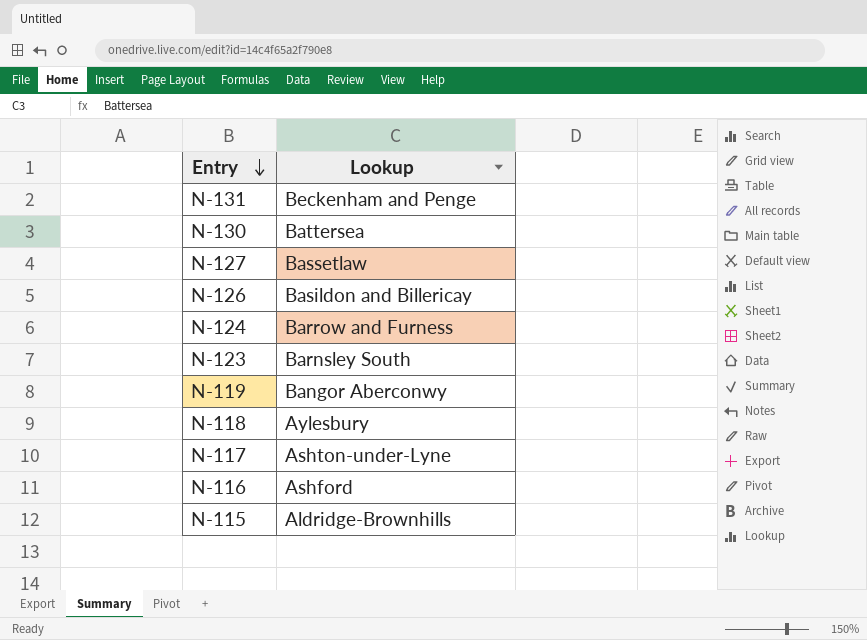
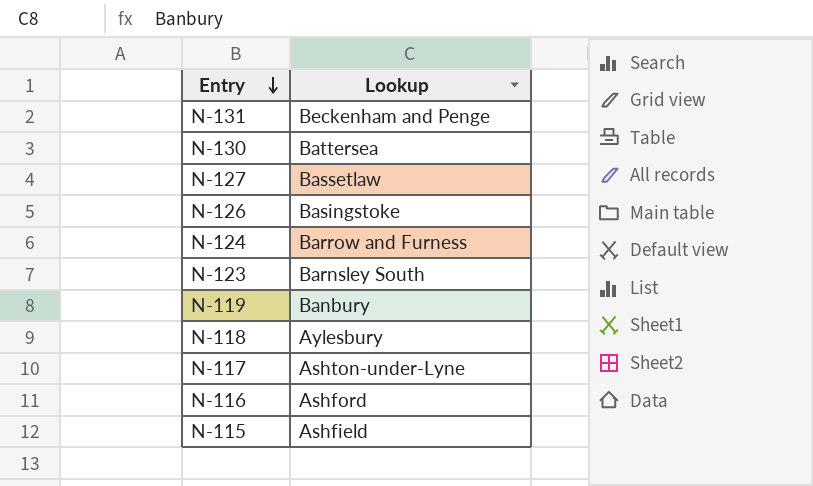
N-126 | Lookup: Basildon and Billericay -> Basingstoke
N-119 | Lookup: Bangor Aberconwy -> Banbury
N-115 | Lookup: Aldridge-Brownhills -> Ashfield

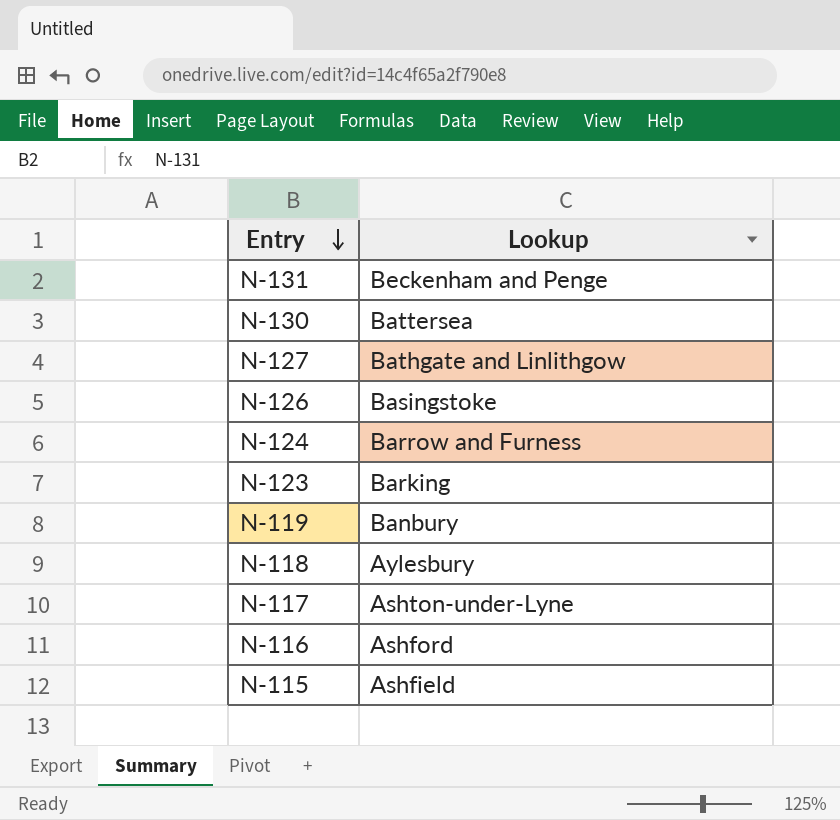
N-127 | Lookup: Bassetlaw -> Bathgate and Linlithgow
N-123 | Lookup: Barnsley South -> Barking

